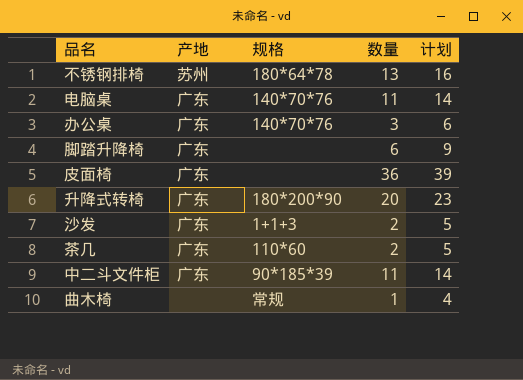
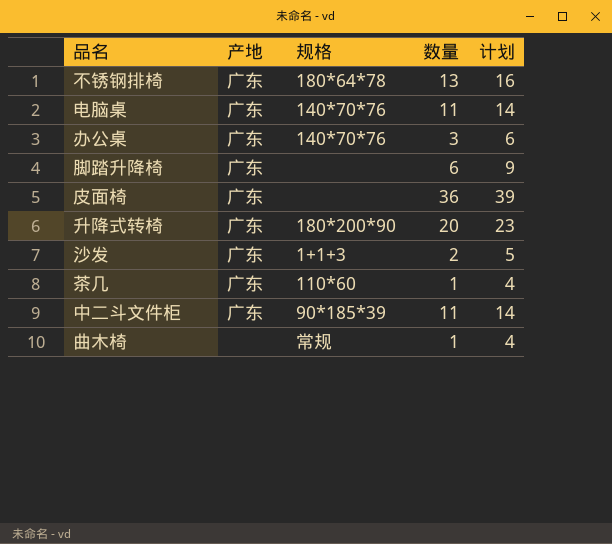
不锈钢排椅 | 产地: 苏州 -> 广东
茶几 | 数量: 2 -> 1
茶几 | 计划: 5 -> 4

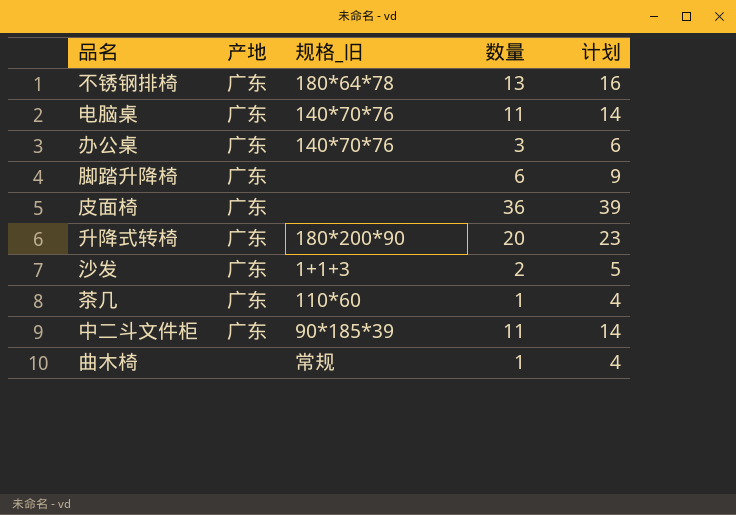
column name: 规格 -> 规格_旧

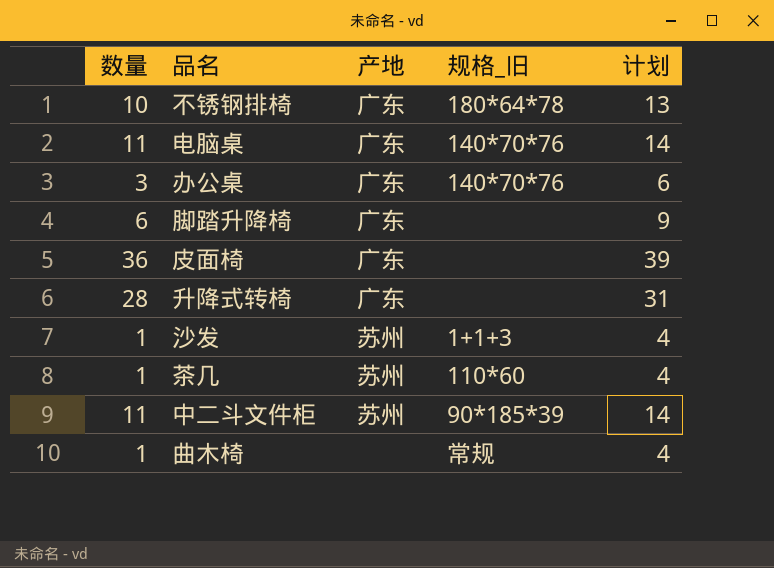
column 数量 | position: 4 -> 1
不锈钢排椅 | 数量: 13 -> 10
不锈钢排椅 | 计划: 16 -> 13
升降式转椅 | 数量: 20 -> 28
升降式转椅 | 规格_旧: 180*200*90 -> none
升降式转椅 | 计划: 23 -> 31
沙发 | 数量: 2 -> 1
沙发 | 产地: 广东 -> 苏州
沙发 | 计划: 5 -> 4
茶几 | 产地: 广东 -> 苏州
中二斗文件柜 | 产地: 广东 -> 苏州

